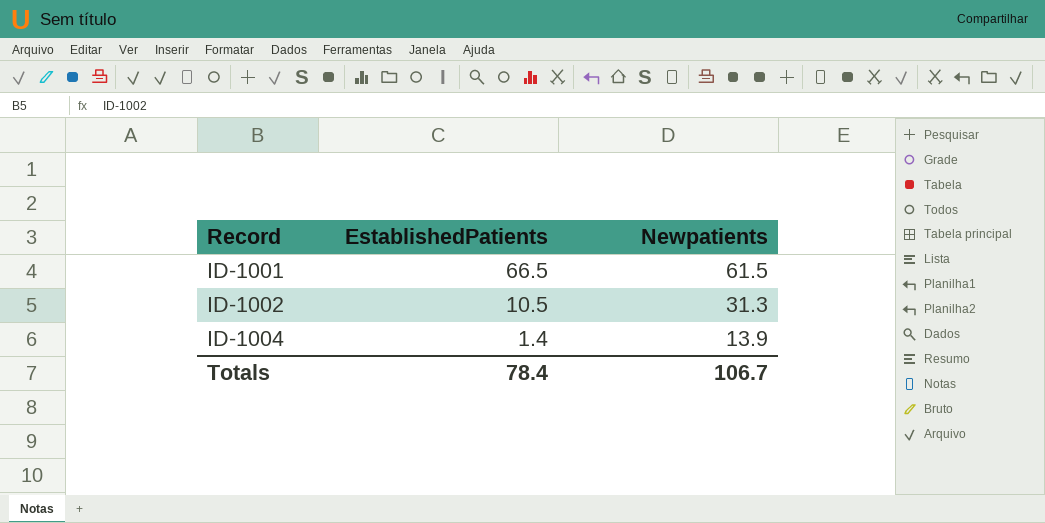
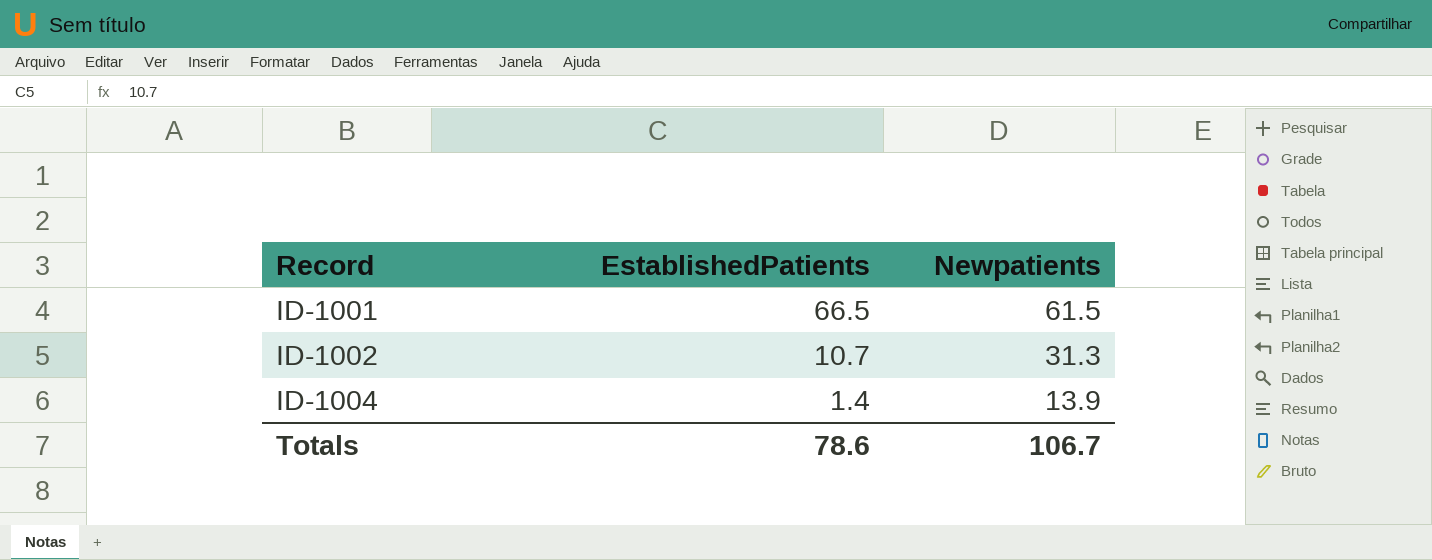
ID-1002 | EstablishedPatients: 10.5 -> 10.7
Totals | EstablishedPatients: 78.4 -> 78.6

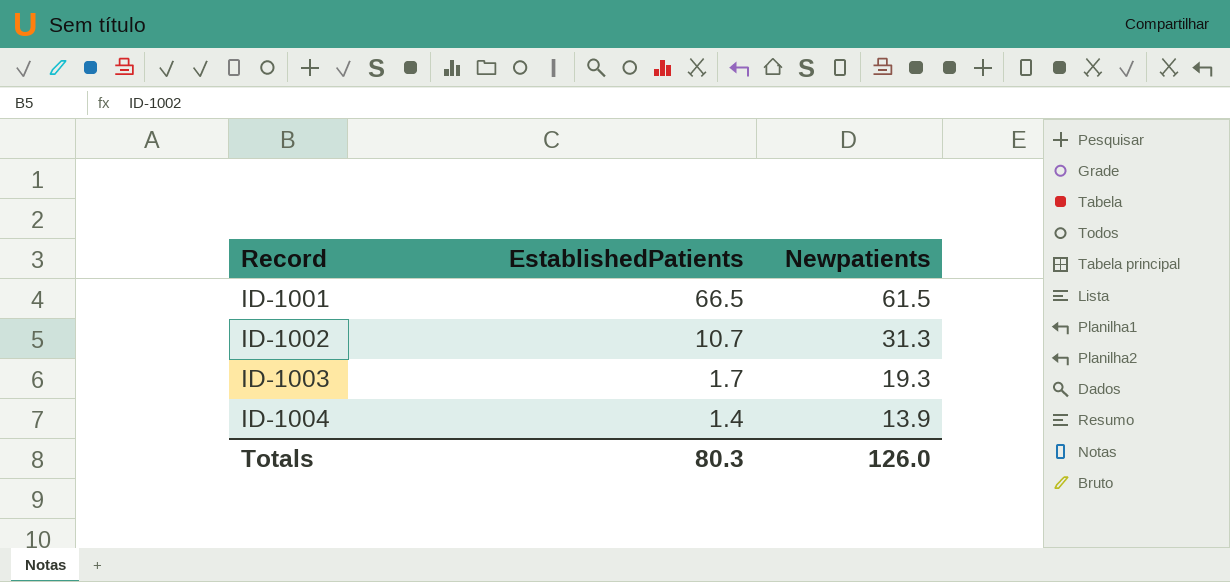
row ID-1003: none -> 1.7 | 19.3
Totals | EstablishedPatients: 78.6 -> 80.3
Totals | Newpatients: 106.7 -> 126.0

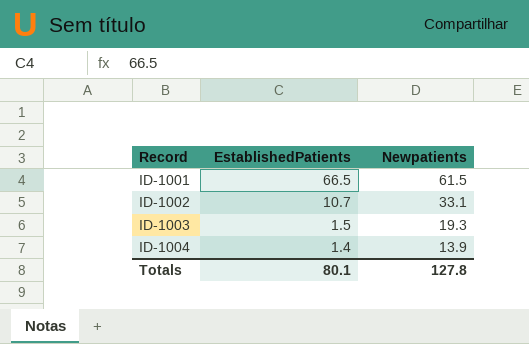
ID-1002 | Newpatients: 31.3 -> 33.1
ID-1003 | EstablishedPatients: 1.7 -> 1.5
Totals | EstablishedPatients: 80.3 -> 80.1
Totals | Newpatients: 126.0 -> 127.8

